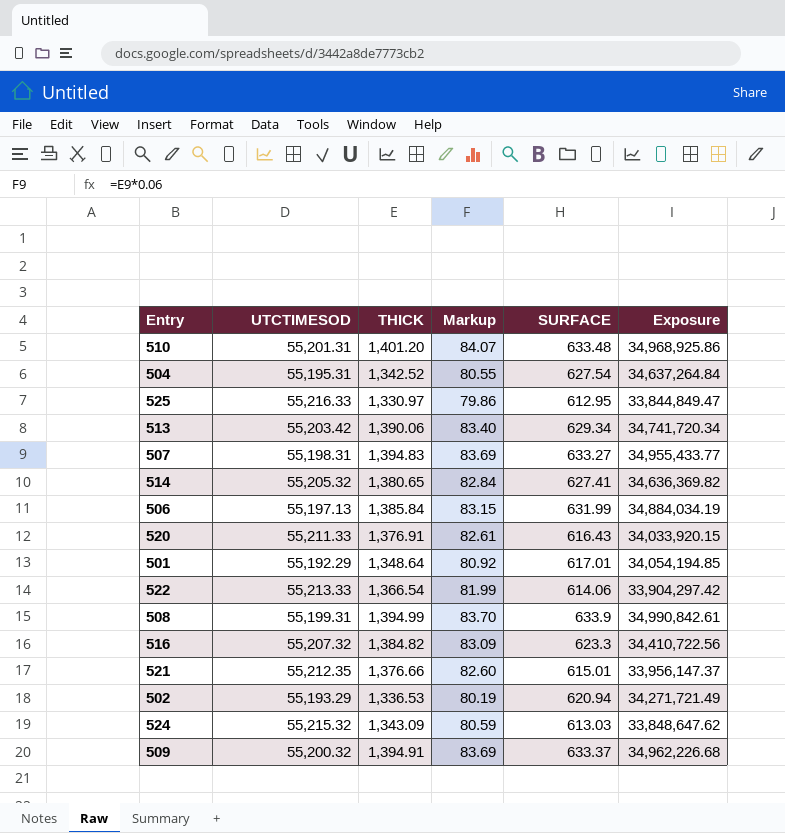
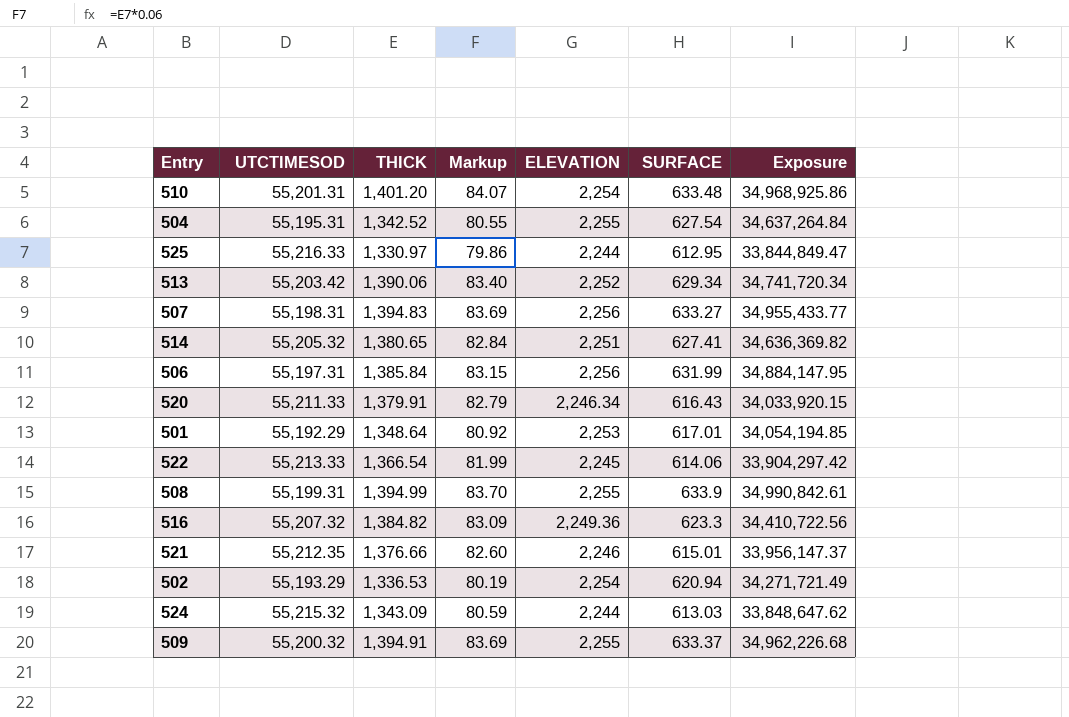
column ELEVATION | position: none -> 5
506 | UTCTIMESOD: 55,197.13 -> 55,197.31
506 | Exposure: 34,884,034.19 -> 34,884,147.95
520 | THICK: 1,376.91 -> 1,379.91
520 | Markup: 82.61 -> 82.79

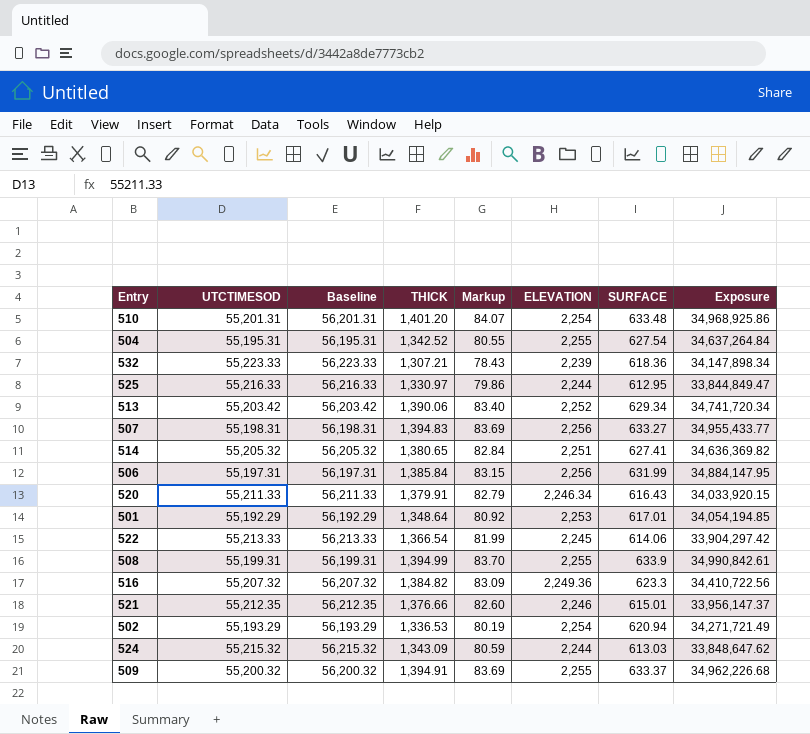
column Baseline | formula: none -> [UTCTIMESOD] + 1000
row 532: none -> 55,223.33 | 56,223.33 | 1,307.21 | 78.43 | 2,239 | 618.36 | 34,147,898.34

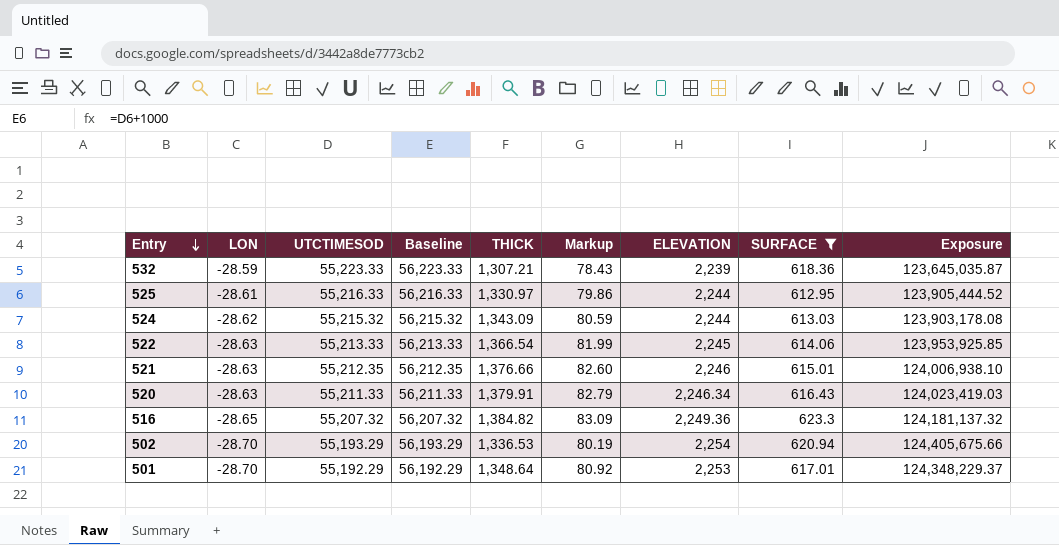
filter: none -> SURFACE <= 623.3
row order: none -> Entry descending
column LON | position: none -> 2
column Exposure | formula: [UTCTIMESOD] * [SURFACE] -> [UTCTIMESOD] * [ELEVATION]

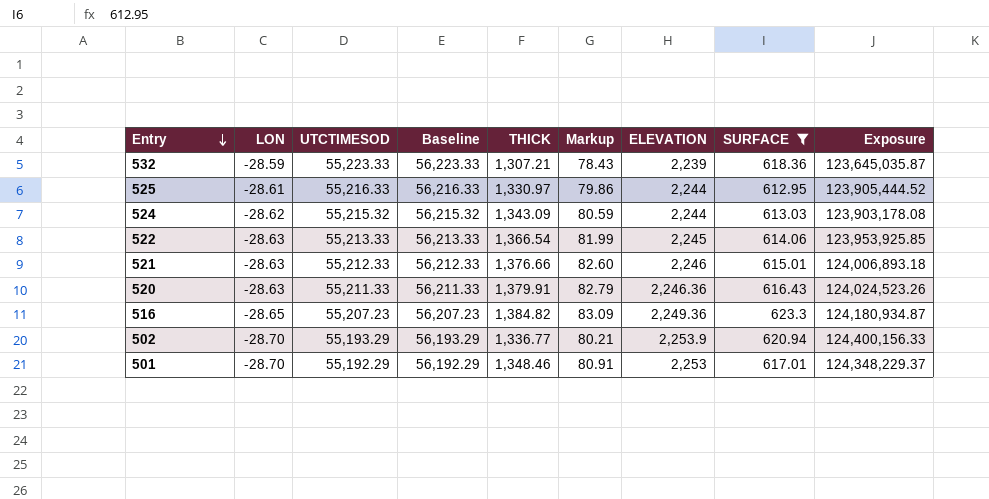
521 | UTCTIMESOD: 55,212.35 -> 55,212.33
521 | Baseline: 56,212.35 -> 56,212.33
521 | Exposure: 124,006,938.10 -> 124,006,893.18
520 | ELEVATION: 2,246.34 -> 2,246.36
520 | Exposure: 124,023,419.03 -> 124,024,523.26
516 | UTCTIMESOD: 55,207.32 -> 55,207.23
516 | Baseline: 56,207.32 -> 56,207.23
516 | Exposure: 124,181,137.32 -> 124,180,934.87
502 | THICK: 1,336.53 -> 1,336.77
502 | Markup: 80.19 -> 80.21
502 | ELEVATION: 2,254 -> 2,253.9
502 | Exposure: 124,405,675.66 -> 124,400,156.33
501 | THICK: 1,348.64 -> 1,348.46
501 | Markup: 80.92 -> 80.91

